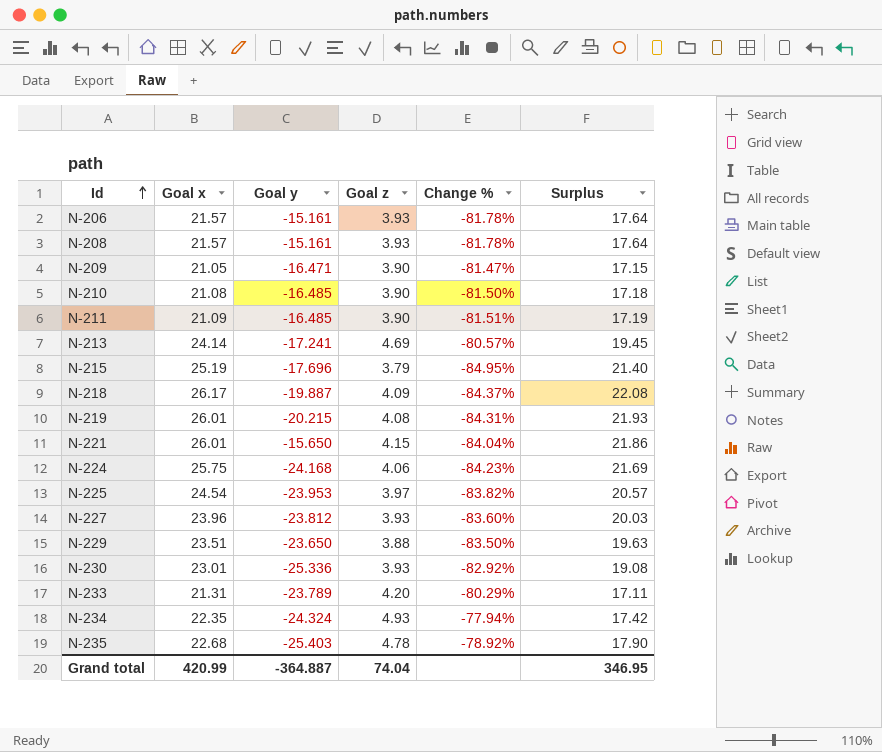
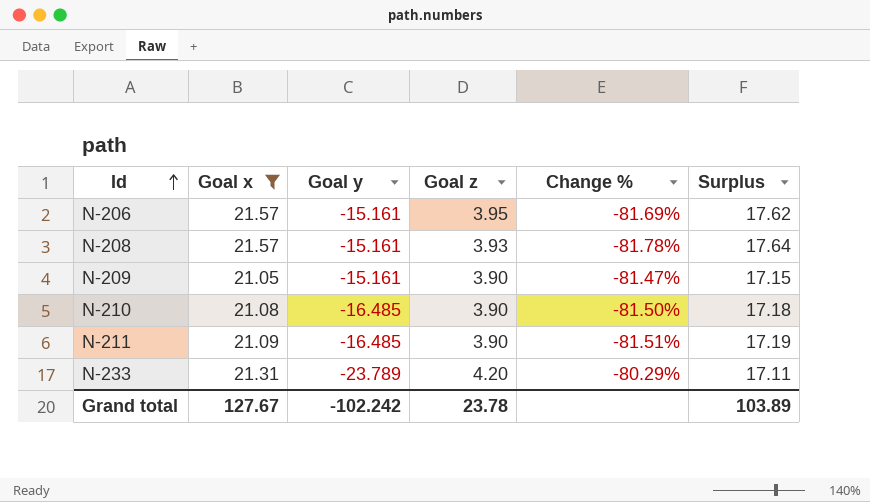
filter: none -> Goal x <= 21.57
N-206 | Goal z: 3.93 -> 3.95
N-206 | Change %: -81.78% -> -81.69%
N-206 | Surplus: 17.64 -> 17.62
N-209 | Goal y: -16.471 -> -15.161
Grand total | Goal x: 420.99 -> 127.67
Grand total | Goal y: -364.887 -> -102.242
Grand total | Goal z: 74.04 -> 23.78
Grand total | Surplus: 346.95 -> 103.89

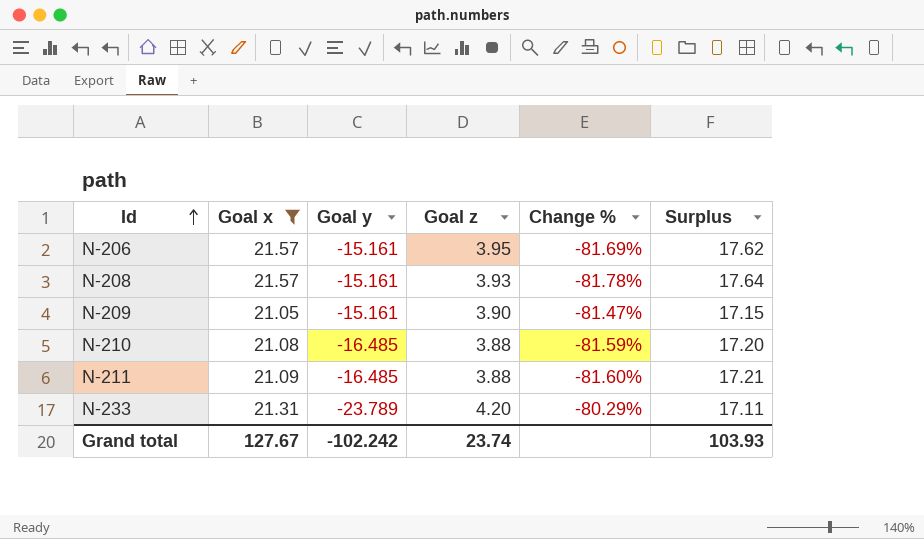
N-210 | Goal z: 3.90 -> 3.88
N-210 | Change %: -81.50% -> -81.59%
N-210 | Surplus: 17.18 -> 17.20
N-211 | Goal z: 3.90 -> 3.88
N-211 | Change %: -81.51% -> -81.60%
N-211 | Surplus: 17.19 -> 17.21
Grand total | Goal z: 23.78 -> 23.74
Grand total | Surplus: 103.89 -> 103.93

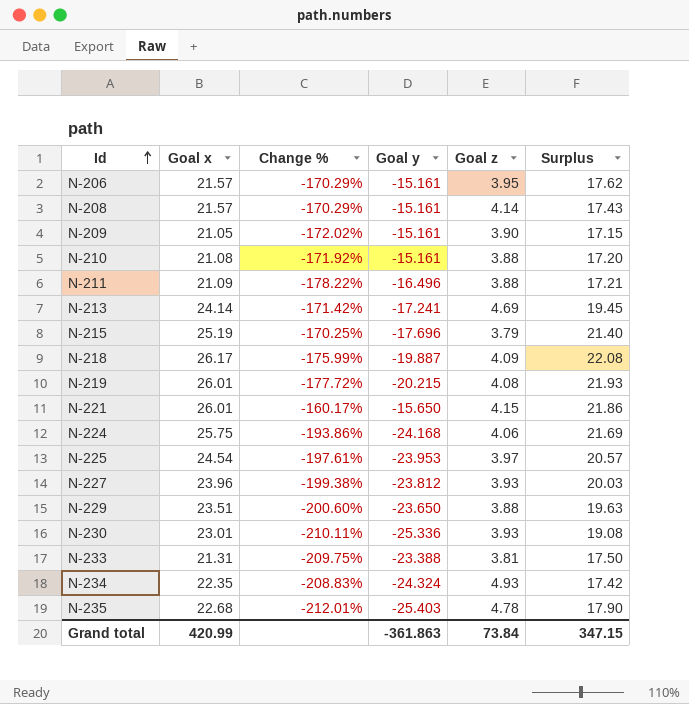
filter: Goal x <= 21.57 -> none
column Change % | formula: ([Goal z] - [Goal x]) / [Goal x] -> ([Goal y] - [Goal x]) / [Goal x]
column Change % | position: 5 -> 3
N-208 | Goal z: 3.93 -> 4.14
N-208 | Surplus: 17.64 -> 17.43
N-210 | Goal y: -16.485 -> -15.161
N-211 | Goal y: -16.485 -> -16.496
N-233 | Goal y: -23.789 -> -23.388
N-233 | Goal z: 4.20 -> 3.81
N-233 | Surplus: 17.11 -> 17.50
Grand total | Goal x: 127.67 -> 420.99
Grand total | Goal y: -102.242 -> -361.863
Grand total | Goal z: 23.74 -> 73.84
Grand total | Surplus: 103.93 -> 347.15

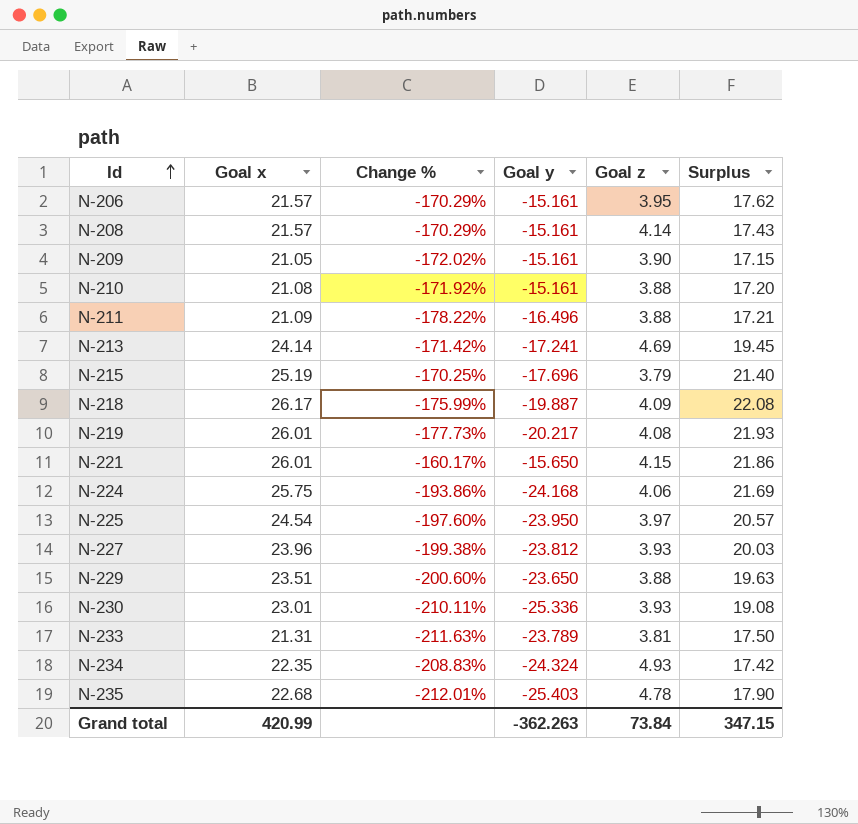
N-219 | Change %: -177.72% -> -177.73%
N-219 | Goal y: -20.215 -> -20.217
N-225 | Change %: -197.61% -> -197.60%
N-225 | Goal y: -23.953 -> -23.950
N-233 | Change %: -209.75% -> -211.63%
N-233 | Goal y: -23.388 -> -23.789
Grand total | Goal y: -361.863 -> -362.263

